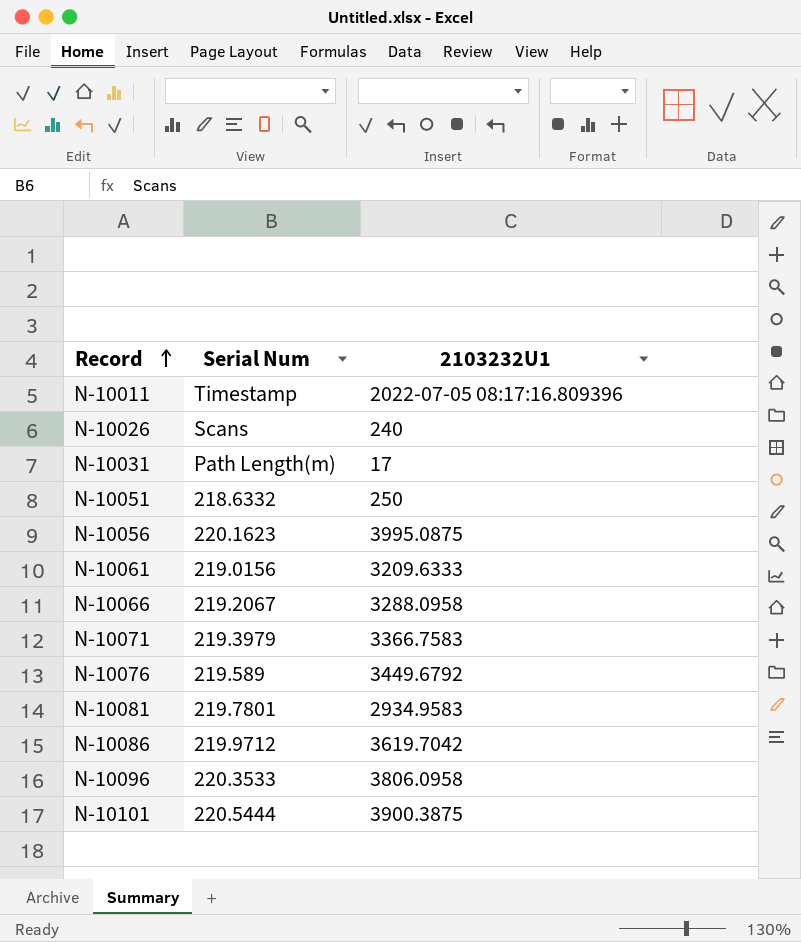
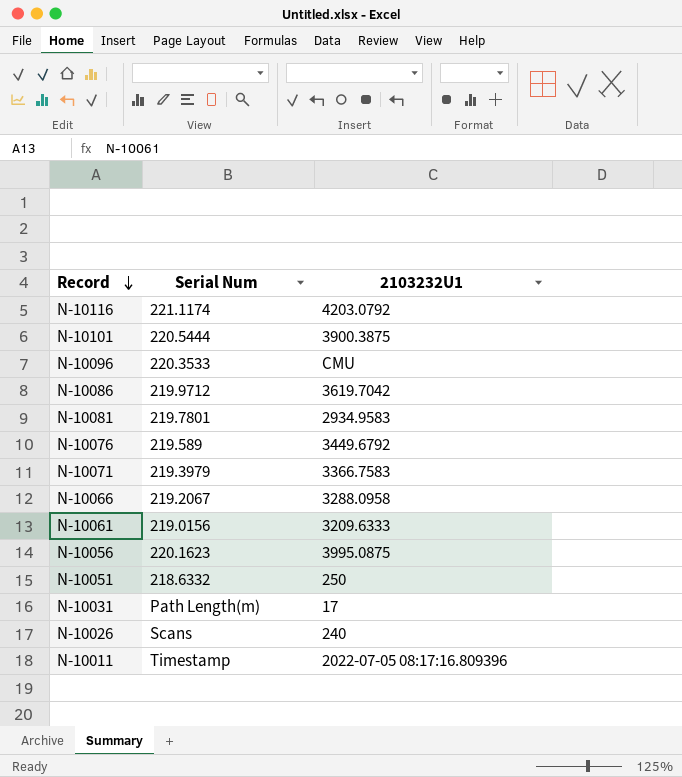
row order: Record ascending -> Record descending
row N-10116: none -> 221.1174 | 4203.0792
N-10096 | 2103232U1: 3806.0958 -> CMU

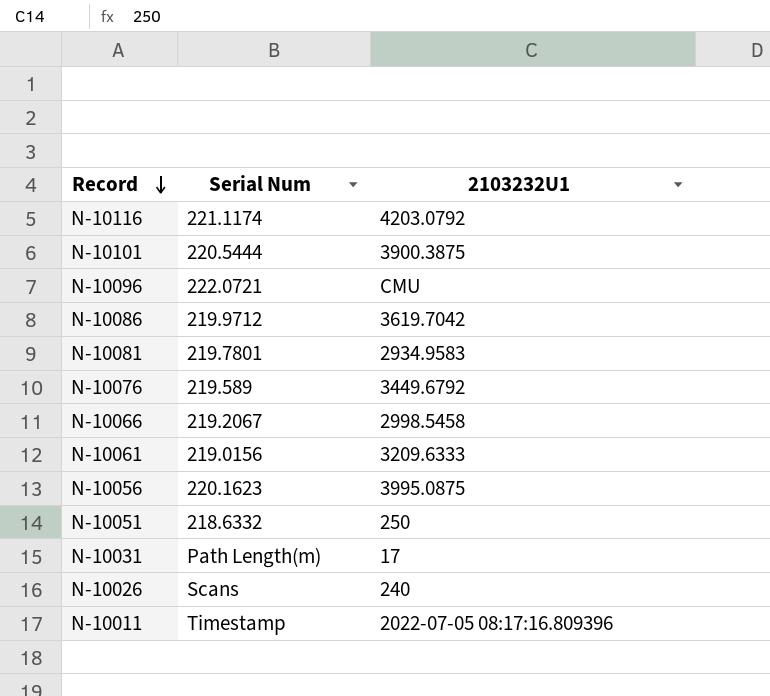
row N-10071: 219.3979 | 3366.7583 -> none
N-10096 | Serial Num: 220.3533 -> 222.0721
N-10066 | 2103232U1: 3288.0958 -> 2998.5458

